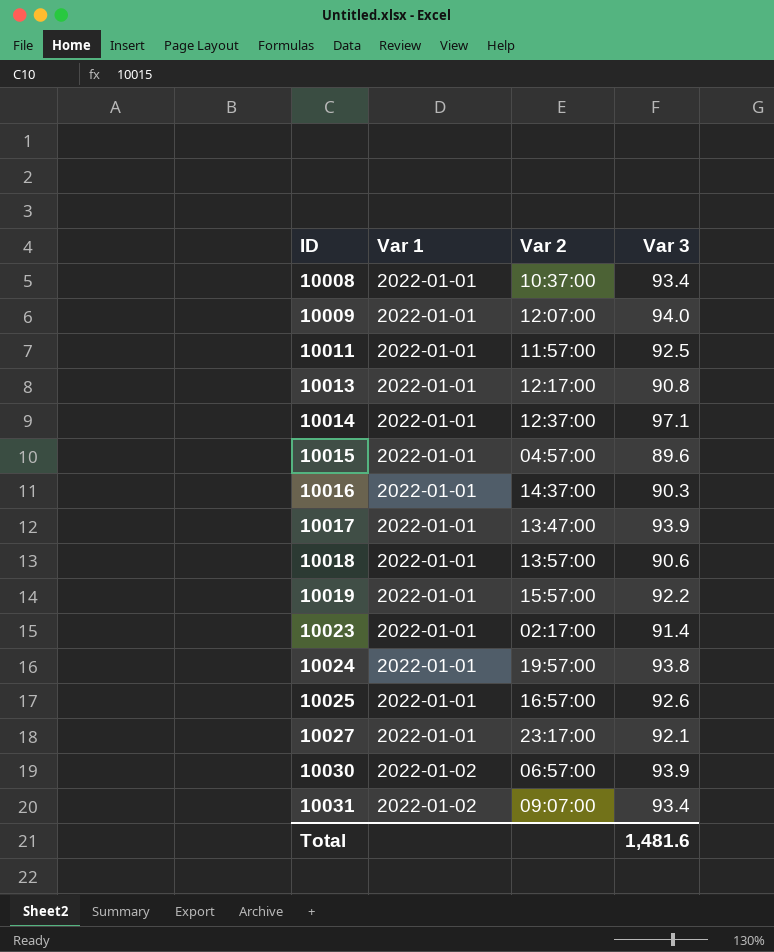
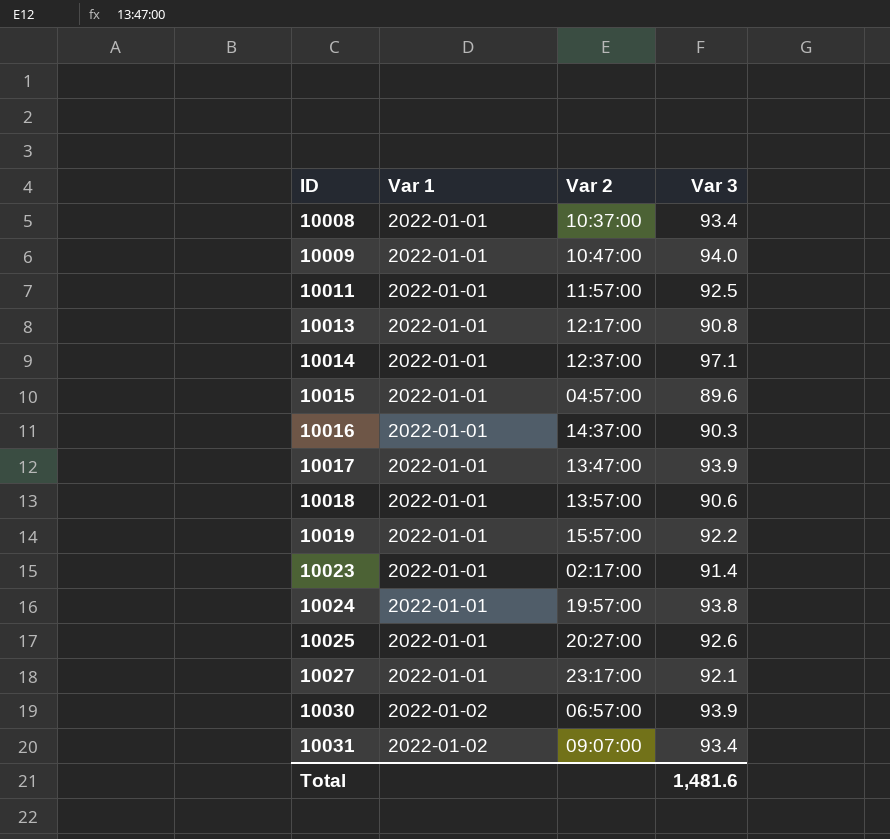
10009 | Var 2: 12:07:00 -> 10:47:00
10025 | Var 2: 16:57:00 -> 20:27:00

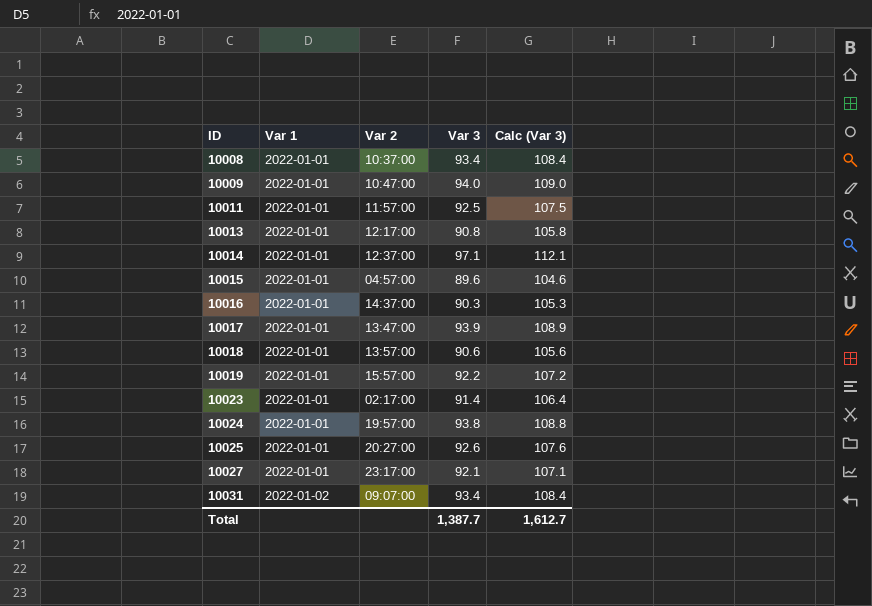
column Calc (Var 3) | formula: none -> [Var 3] + 15
row 10030: 2022-01-02 | 06:57:00 | 93.9 -> none
Total | Var 3: 1,481.6 -> 1,387.7

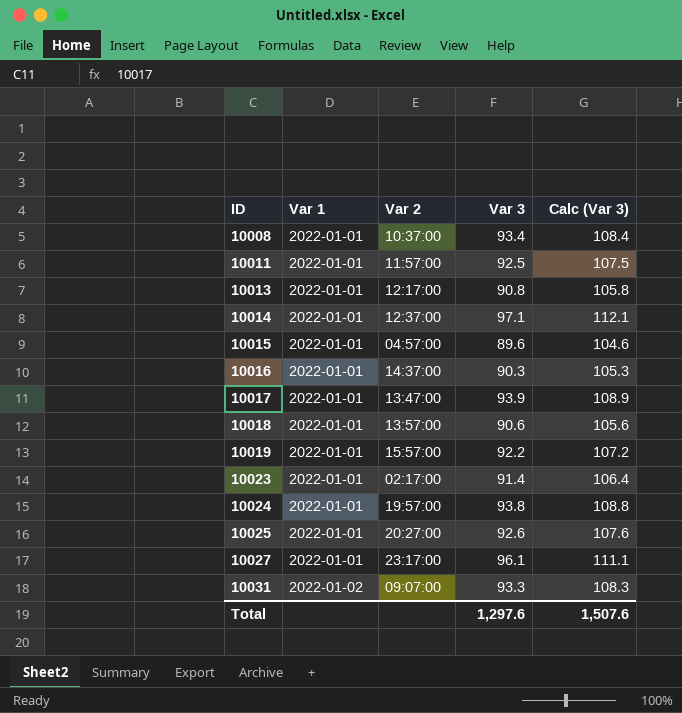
row 10009: 2022-01-01 | 10:47:00 | 94.0 | 109.0 -> none
10027 | Var 3: 92.1 -> 96.1
10027 | Calc (Var 3): 107.1 -> 111.1
10031 | Var 3: 93.4 -> 93.3
10031 | Calc (Var 3): 108.4 -> 108.3
Total | Var 3: 1,387.7 -> 1,297.6
Total | Calc (Var 3): 1,612.7 -> 1,507.6

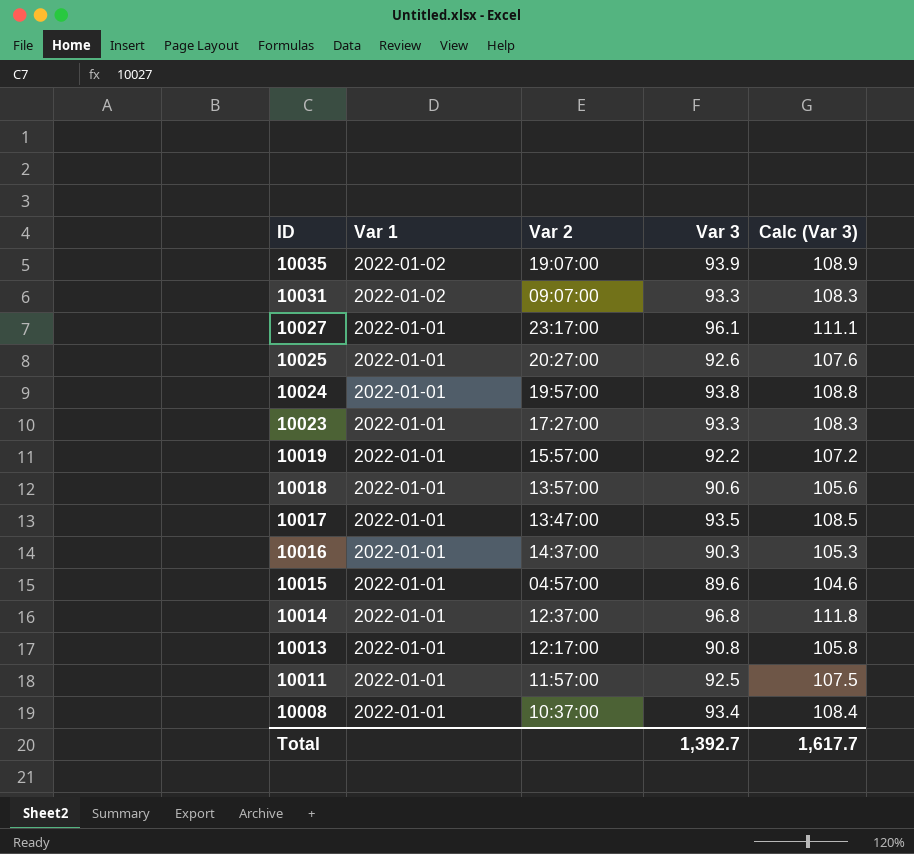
row order: ID ascending -> ID descending
row 10035: none -> 2022-01-02 | 19:07:00 | 93.9 | 108.9
10023 | Var 2: 02:17:00 -> 17:27:00
10023 | Var 3: 91.4 -> 93.3
10023 | Calc (Var 3): 106.4 -> 108.3
10017 | Var 3: 93.9 -> 93.5
10017 | Calc (Var 3): 108.9 -> 108.5
10014 | Var 3: 97.1 -> 96.8
10014 | Calc (Var 3): 112.1 -> 111.8
Total | Var 3: 1,297.6 -> 1,392.7
Total | Calc (Var 3): 1,507.6 -> 1,617.7

